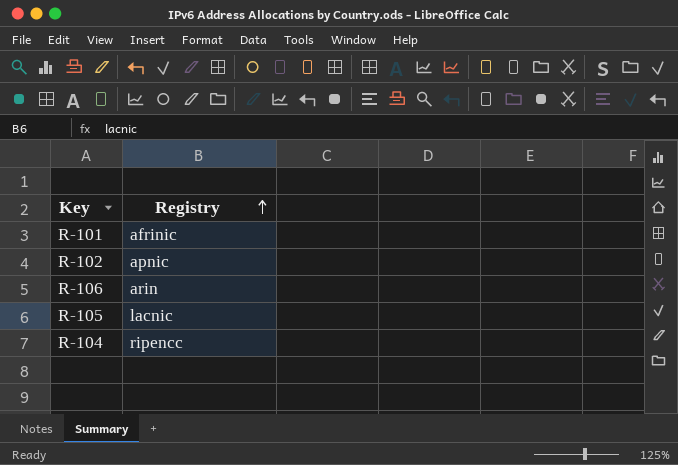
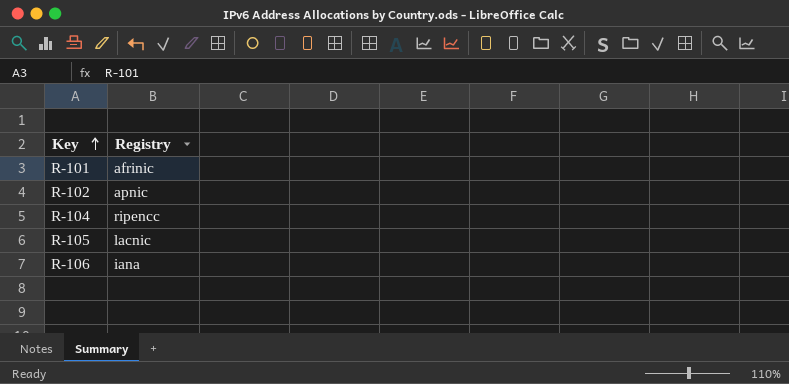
row order: Registry ascending -> Key ascending
R-106 | Registry: arin -> iana

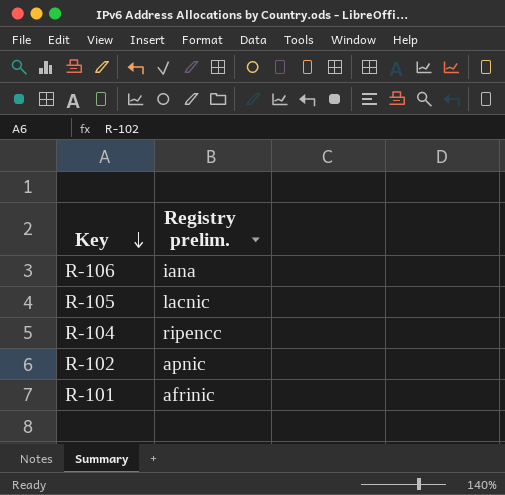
row order: Key ascending -> Key descending
column name: Registry -> Registry prelim.

